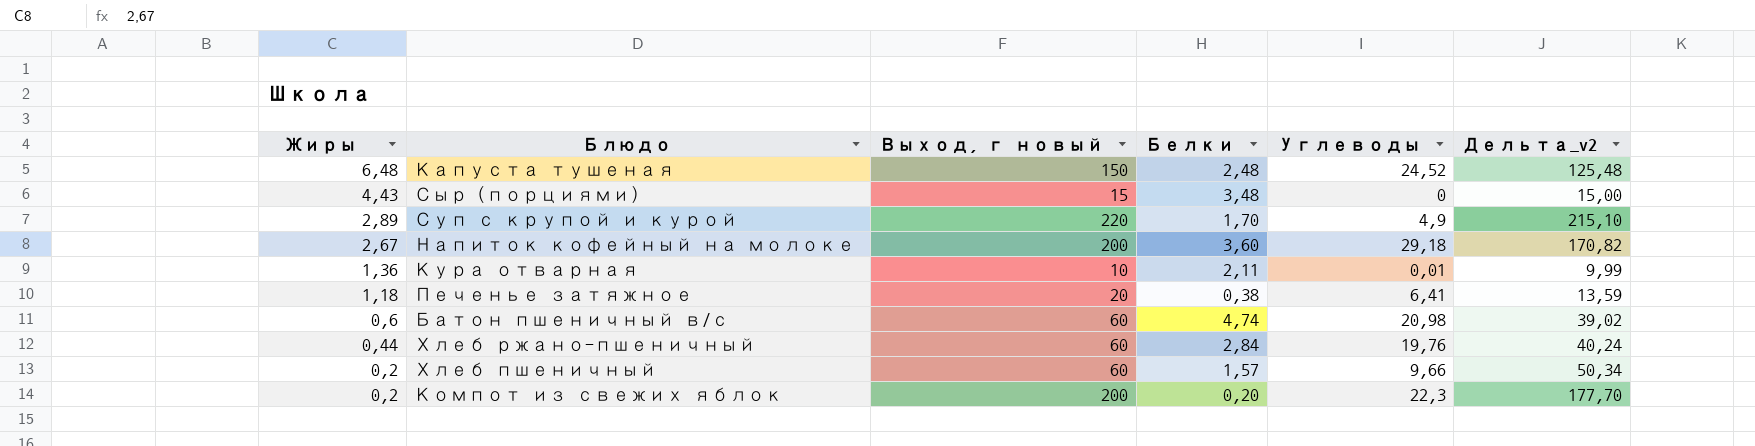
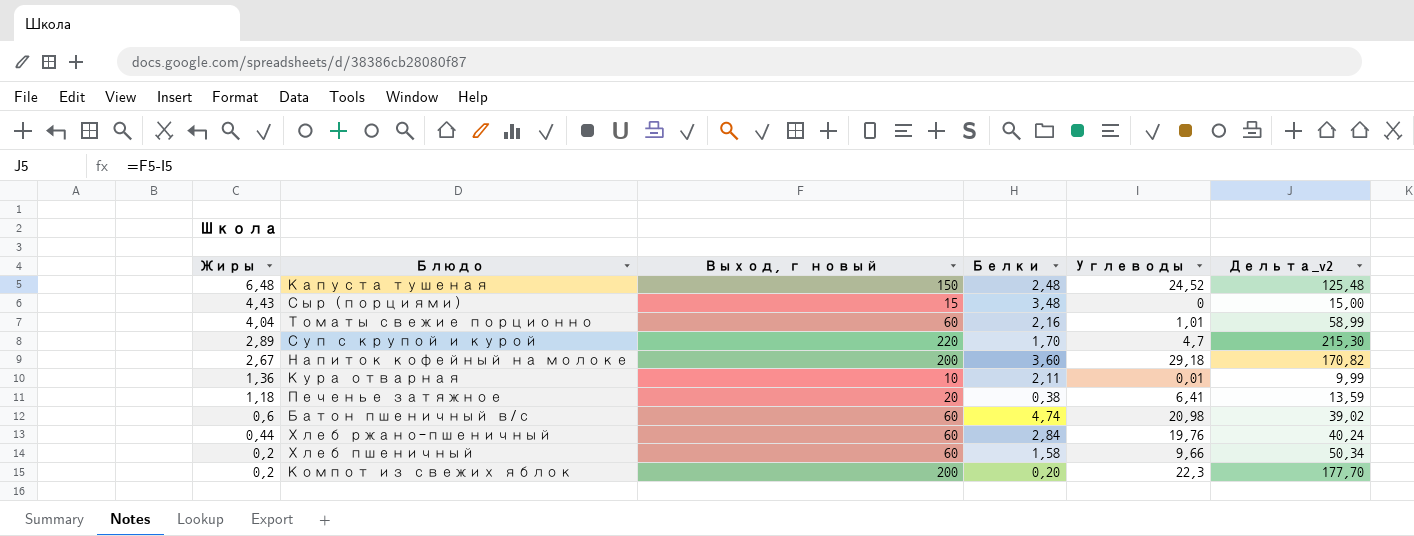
row Томаты свежие порционно: none -> 4,04 | 60 | 2,16 | 1,01 | 58,99
Суп с крупой и курой | Углеводы: 4,9 -> 4,7
Суп с крупой и курой | Дельта_v2: 215,10 -> 215,30
Хлеб пшеничный | Белки: 1,57 -> 1,58

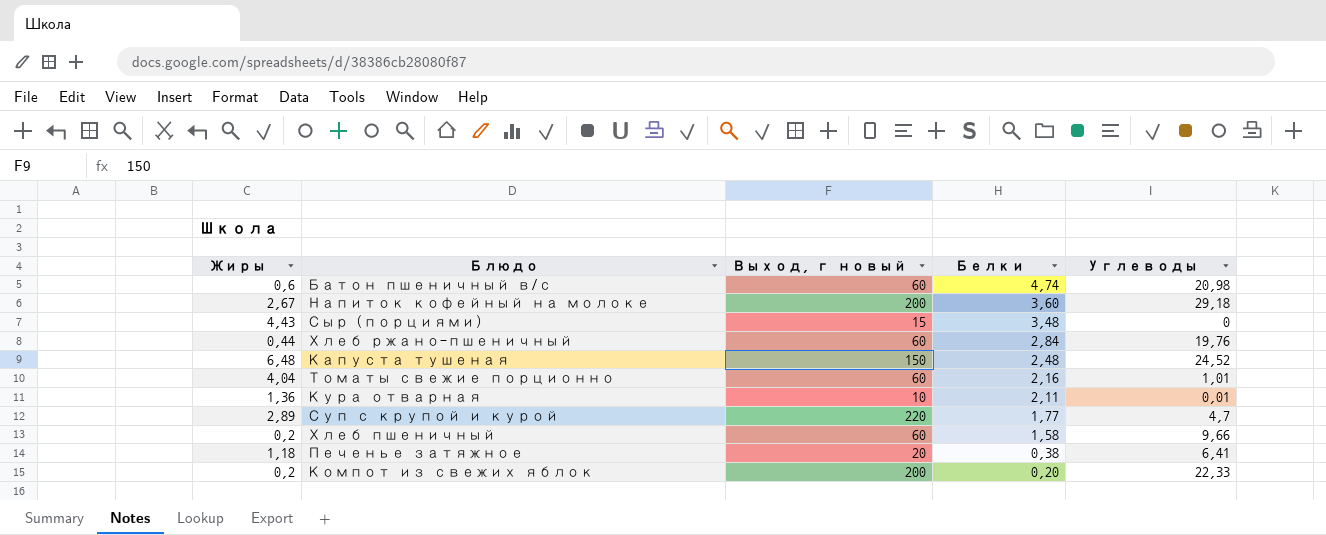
row order: Жиры descending -> Белки descending
column Дельта_v2 | formula: [Выход, г новый] - [Углеводы] -> none
Суп с крупой и курой | Белки: 1,70 -> 1,77
Компот из свежих яблок | Углеводы: 22,3 -> 22,33

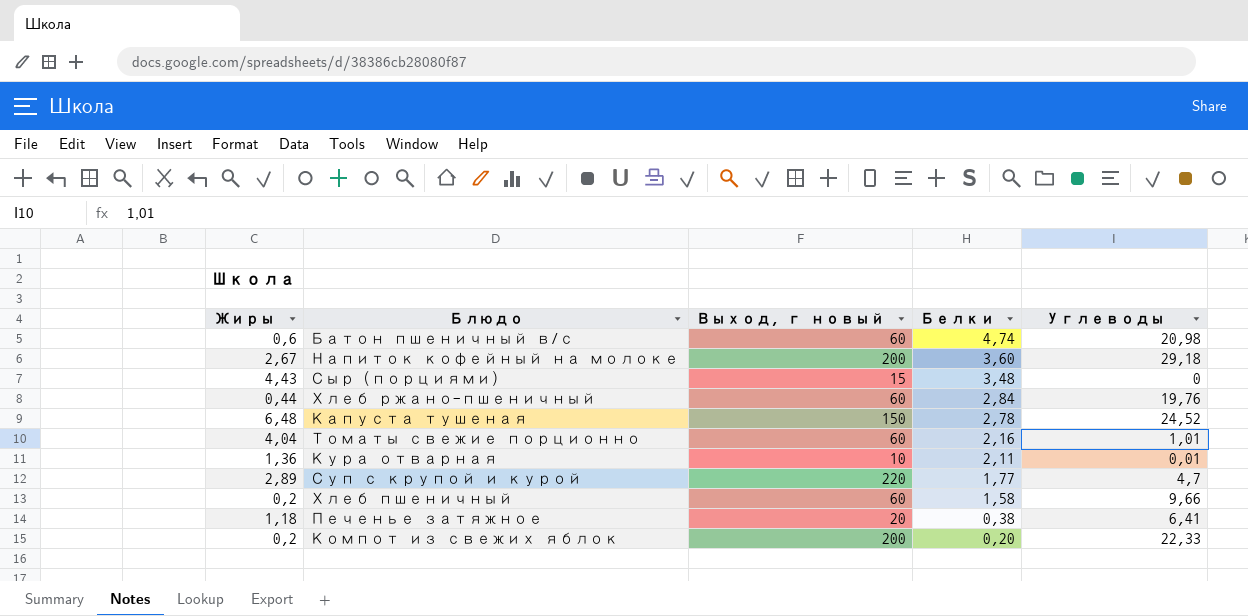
Капуста тушеная | Белки: 2,48 -> 2,78

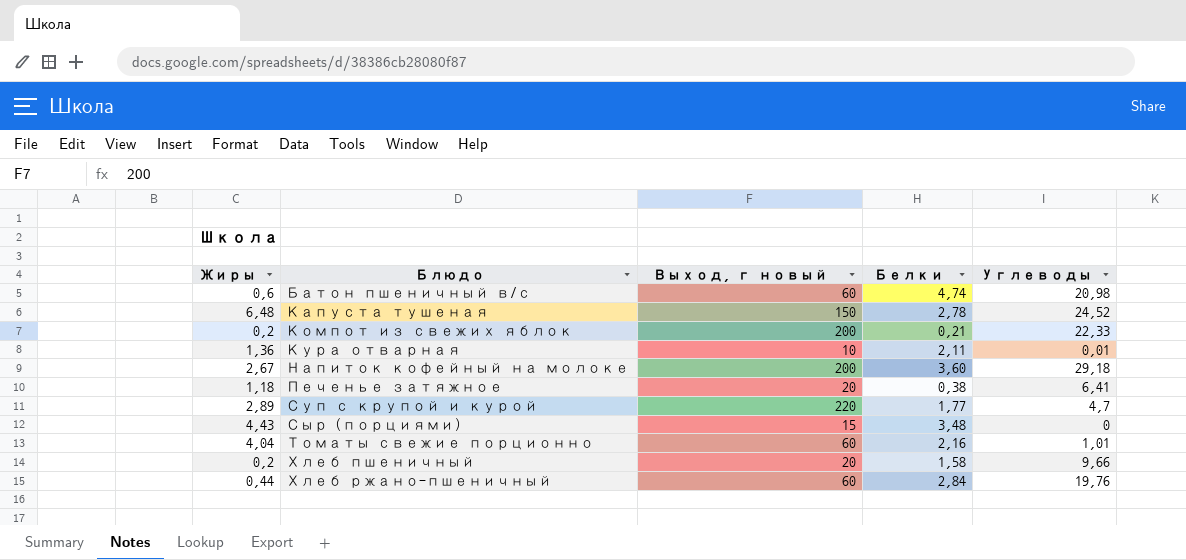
row order: Белки descending -> Блюдо ascending
Компот из свежих яблок | Белки: 0,20 -> 0,21
Хлеб пшеничный | Выход, г новый: 60 -> 20

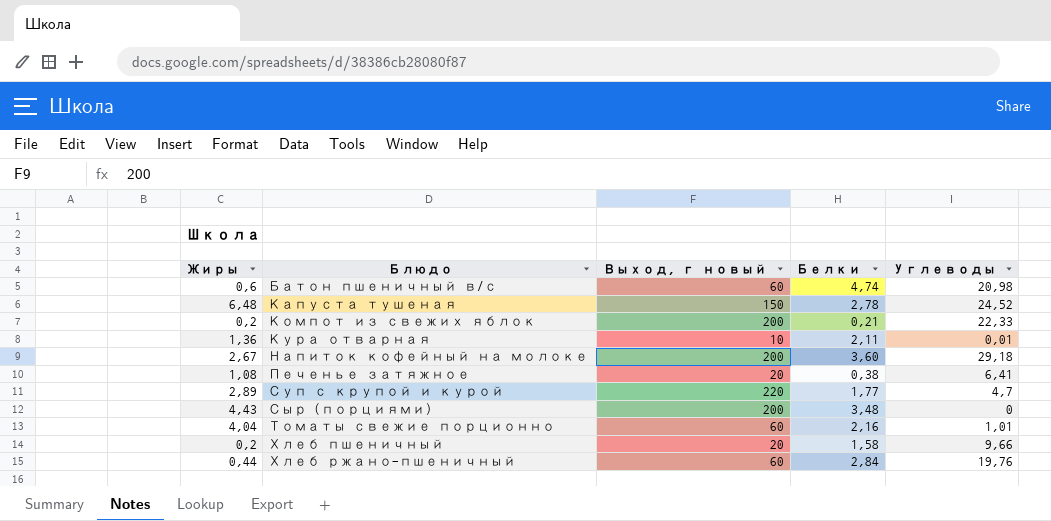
Печенье затяжное | Жиры: 1,18 -> 1,08
Сыр (порциями) | Выход, г новый: 15 -> 200

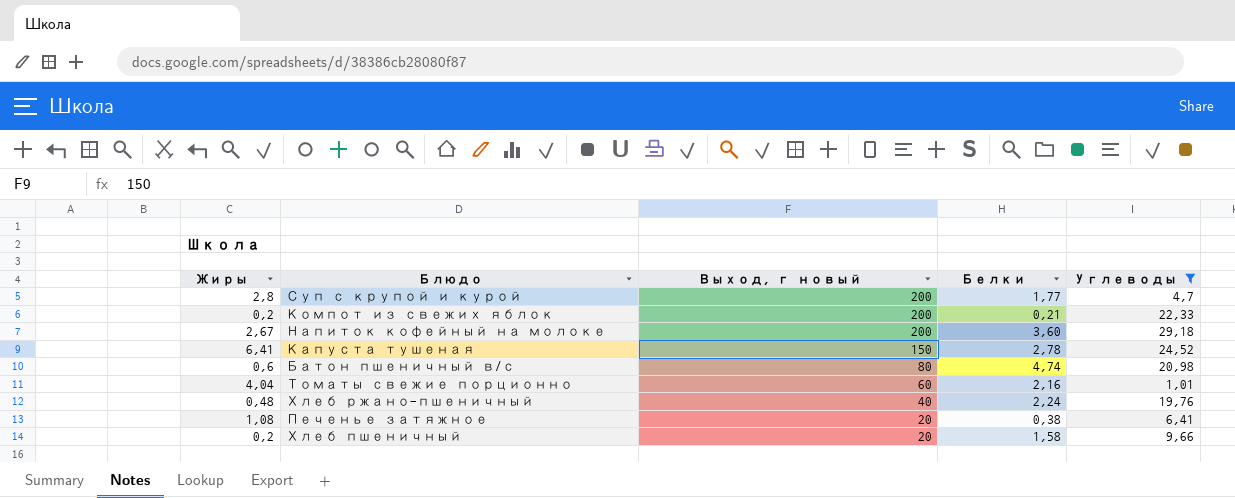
filter: none -> Углеводы >= 1,01
row order: Блюдо ascending -> Выход, г новый descending
Суп с крупой и курой | Жиры: 2,89 -> 2,8
Суп с крупой и курой | Выход, г новый: 220 -> 200
Капуста тушеная | Жиры: 6,48 -> 6,41
Батон пшеничный в/с | Выход, г новый: 60 -> 80
Хлеб ржано-пшеничный | Жиры: 0,44 -> 0,48
Хлеб ржано-пшеничный | Выход, г новый: 60 -> 40
Хлеб ржано-пшеничный | Белки: 2,84 -> 2,24

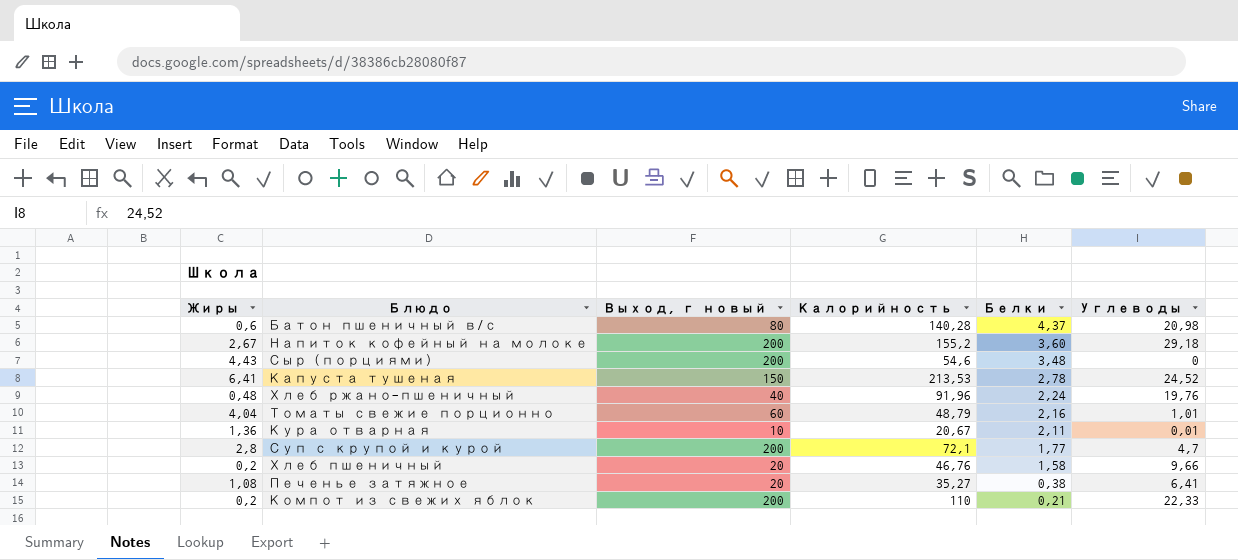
filter: Углеводы >= 1,01 -> none
row order: Выход, г новый descending -> Белки descending
column Калорийность | position: none -> 4
Батон пшеничный в/с | Белки: 4,74 -> 4,37

